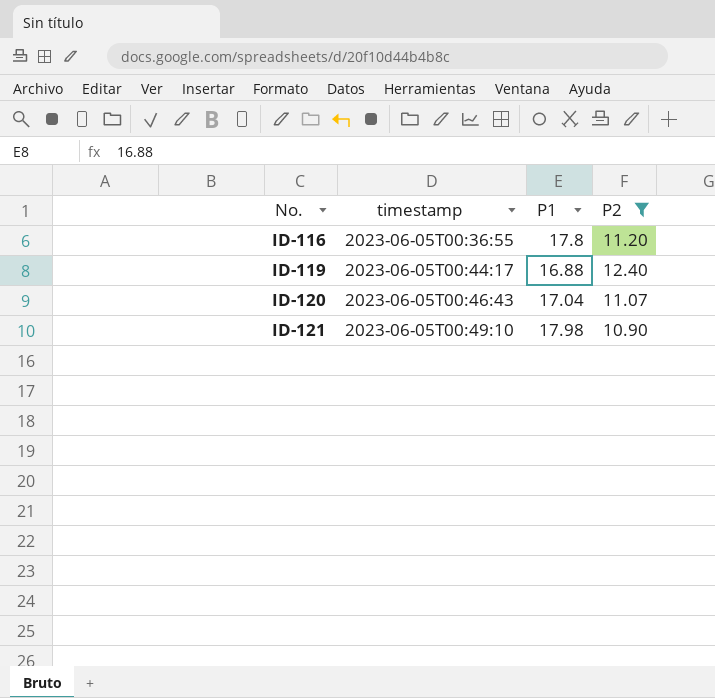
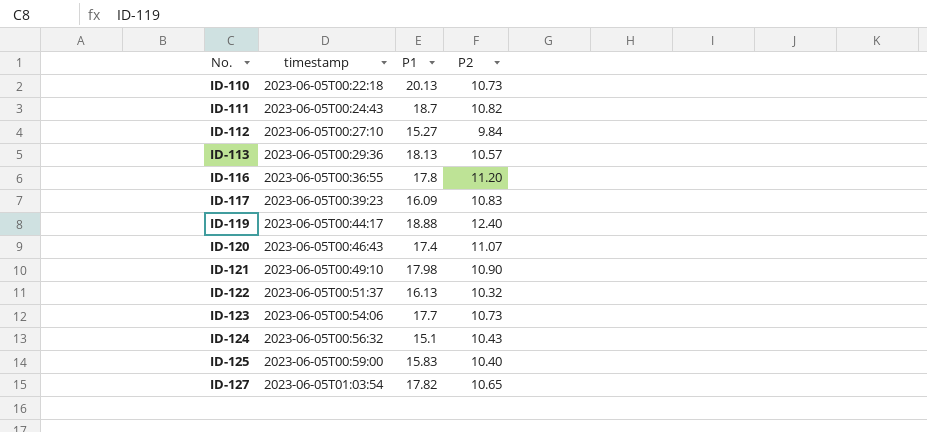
filter: P2 >= 10.90 -> none
ID-119 | P1: 16.88 -> 18.88
ID-120 | P1: 17.04 -> 17.4

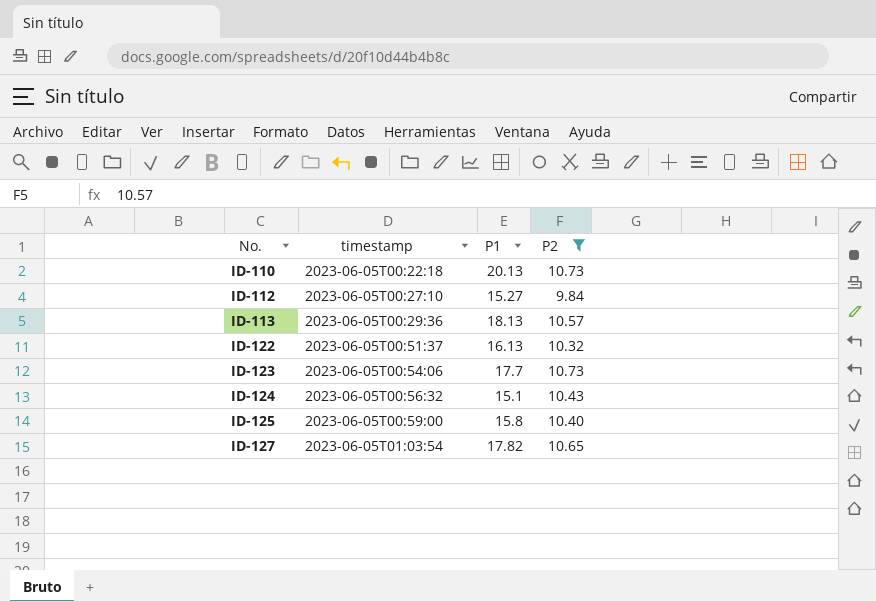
filter: none -> P2 <= 10.73
ID-125 | P1: 15.83 -> 15.8

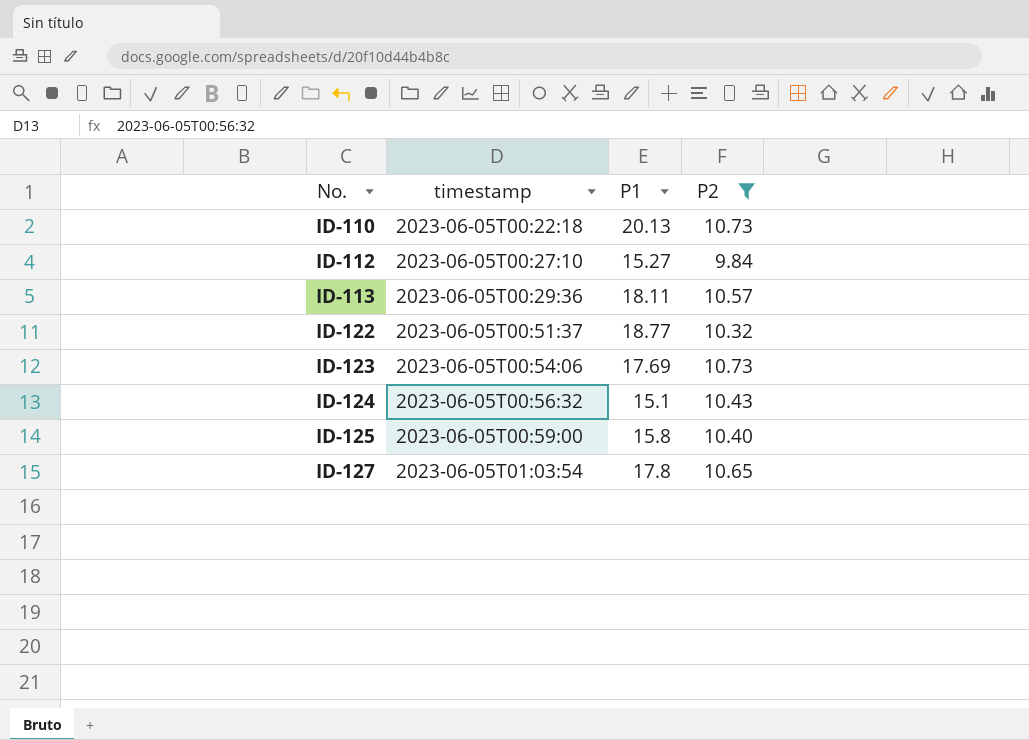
ID-113 | P1: 18.13 -> 18.11
ID-122 | P1: 16.13 -> 18.77
ID-123 | P1: 17.7 -> 17.69
ID-127 | P1: 17.82 -> 17.8

